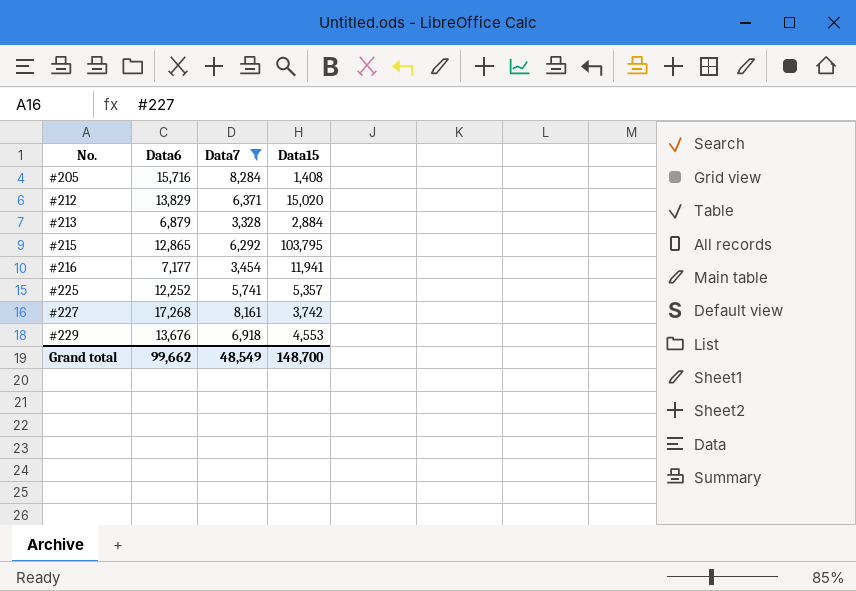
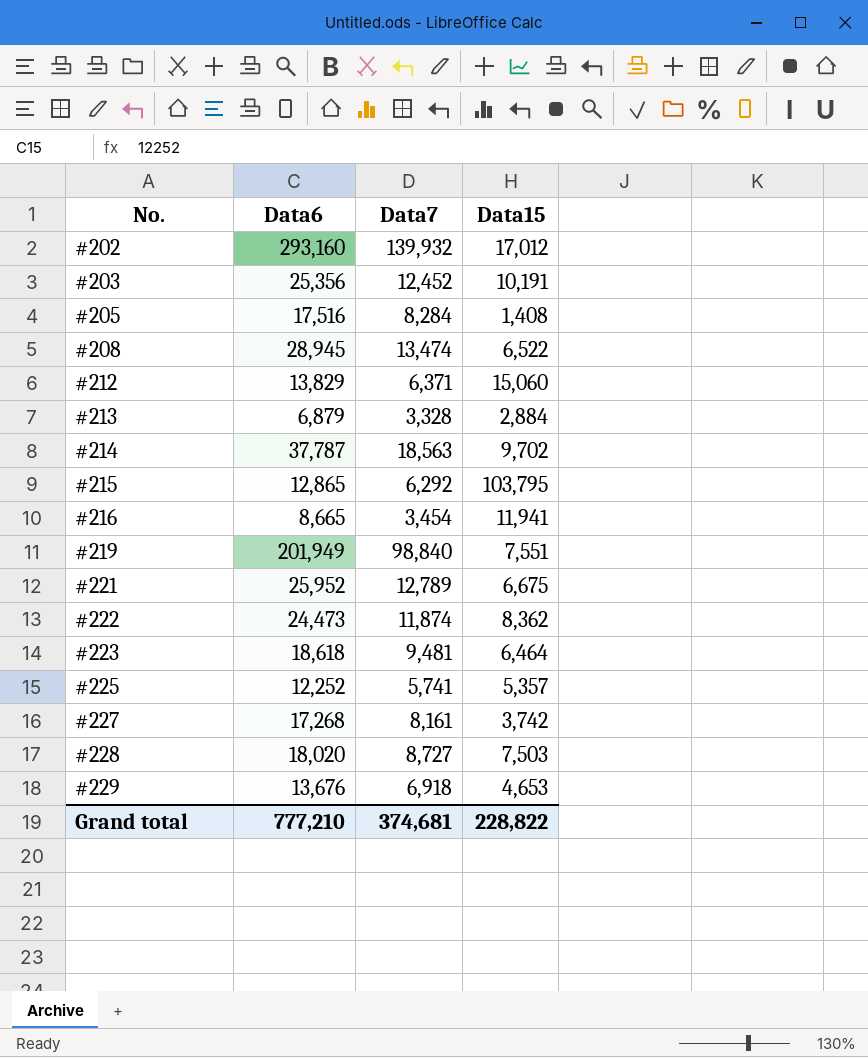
filter: Data7 <= 8,284 -> none
#205 | Data6: 15,716 -> 17,516
#212 | Data15: 15,020 -> 15,060
#216 | Data6: 7,177 -> 8,665
#229 | Data15: 4,553 -> 4,653
Grand total | Data6: 99,662 -> 777,210
Grand total | Data7: 48,549 -> 374,681
Grand total | Data15: 148,700 -> 228,822

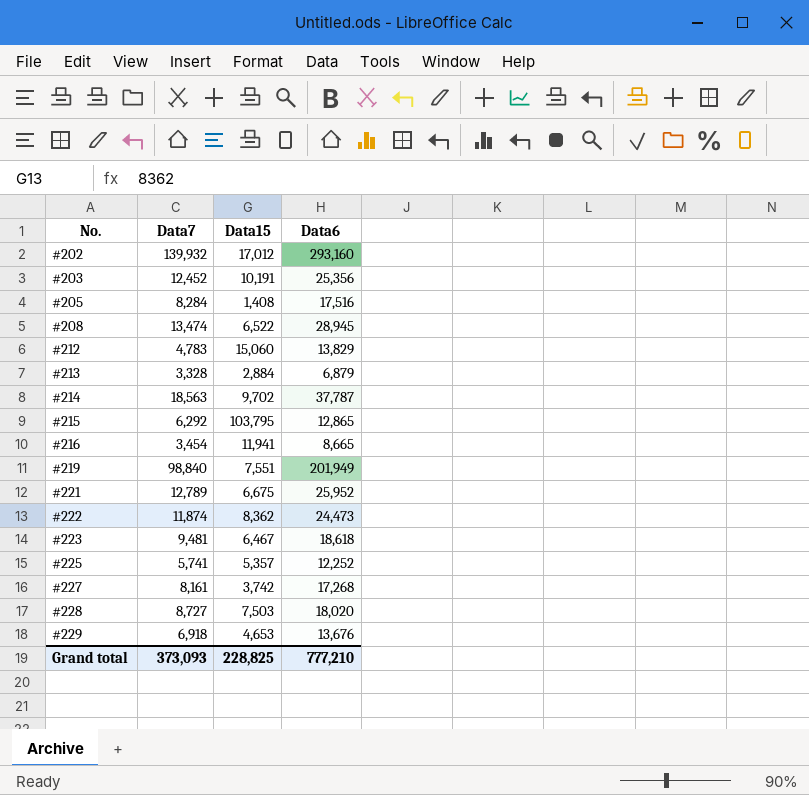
column Data6 | position: 2 -> 4
#212 | Data7: 6,371 -> 4,783
#223 | Data15: 6,464 -> 6,467
Grand total | Data7: 374,681 -> 373,093
Grand total | Data15: 228,822 -> 228,825

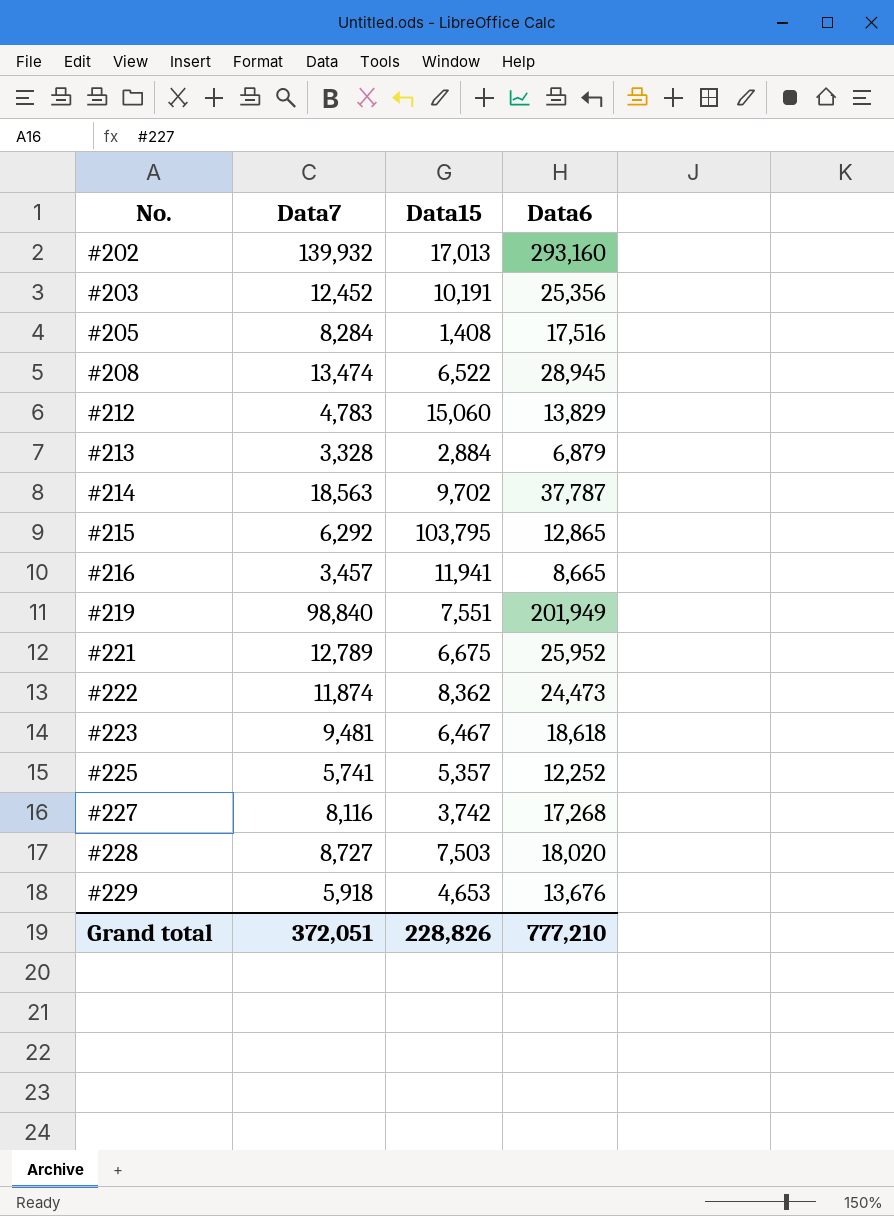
#202 | Data15: 17,012 -> 17,013
#216 | Data7: 3,454 -> 3,457
#227 | Data7: 8,161 -> 8,116
#229 | Data7: 6,918 -> 5,918
Grand total | Data7: 373,093 -> 372,051
Grand total | Data15: 228,825 -> 228,826

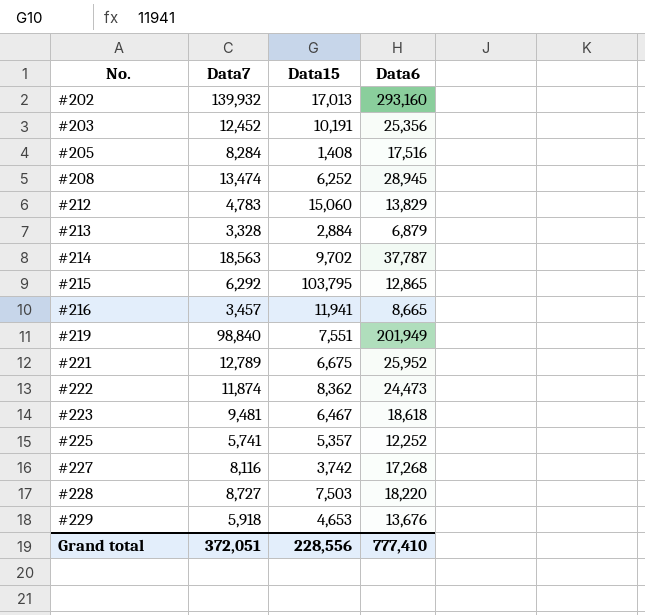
#208 | Data15: 6,522 -> 6,252
#228 | Data6: 18,020 -> 18,220
Grand total | Data15: 228,826 -> 228,556
Grand total | Data6: 777,210 -> 777,410

